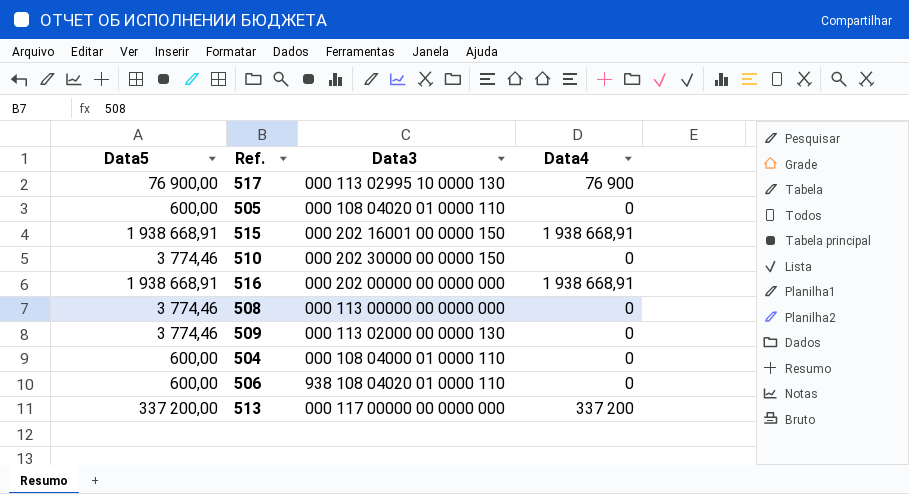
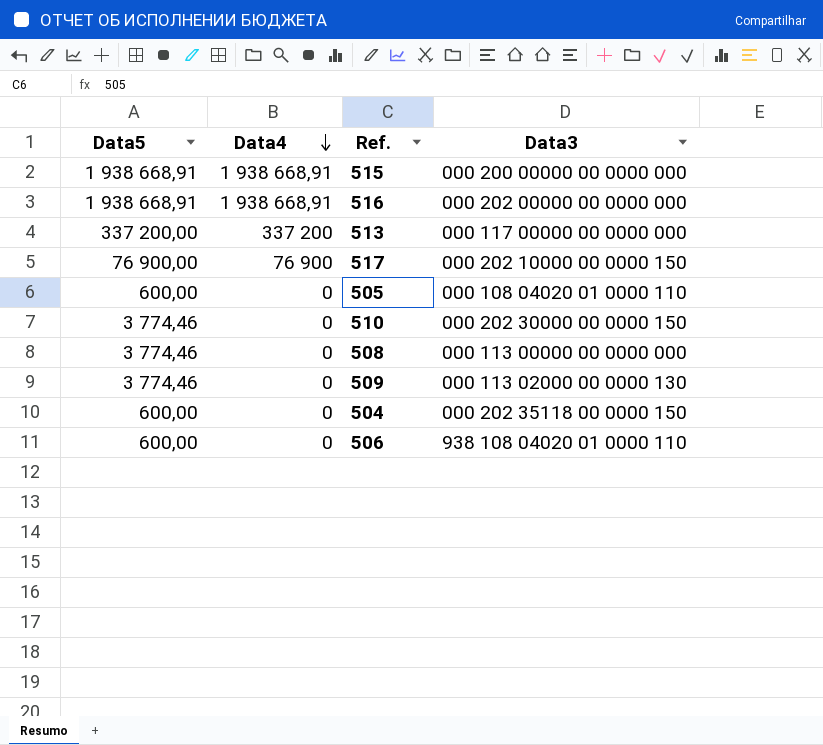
row order: none -> Data4 descending
column Data4 | position: 4 -> 2
515 | Data3: 000 202 16001 00 0000 150 -> 000 200 00000 00 0000 000
517 | Data3: 000 113 02995 10 0000 130 -> 000 202 10000 00 0000 150
504 | Data3: 000 108 04000 01 0000 110 -> 000 202 35118 00 0000 150

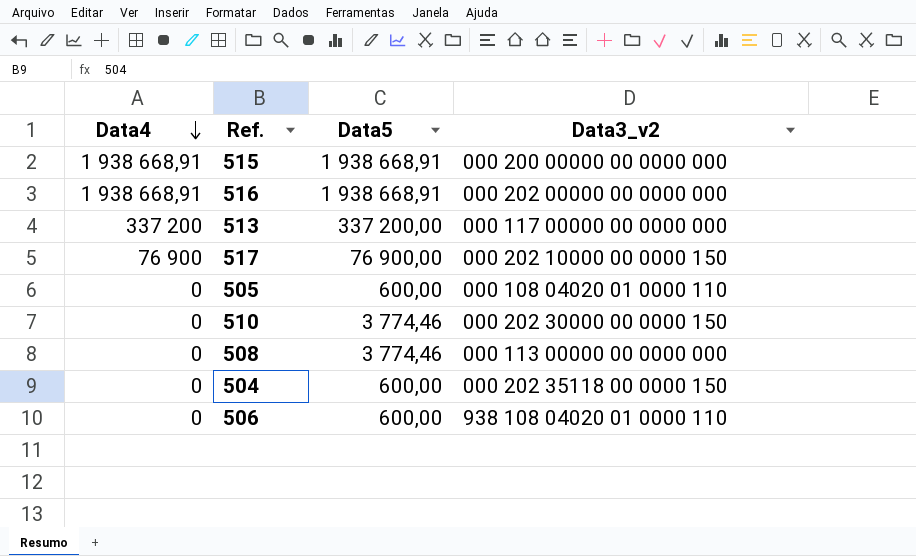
column Data5 | position: 1 -> 3
column name: Data3 -> Data3_v2
row 509: 3 774,46 | 0 | 000 113 02000 00 0000 130 -> none

